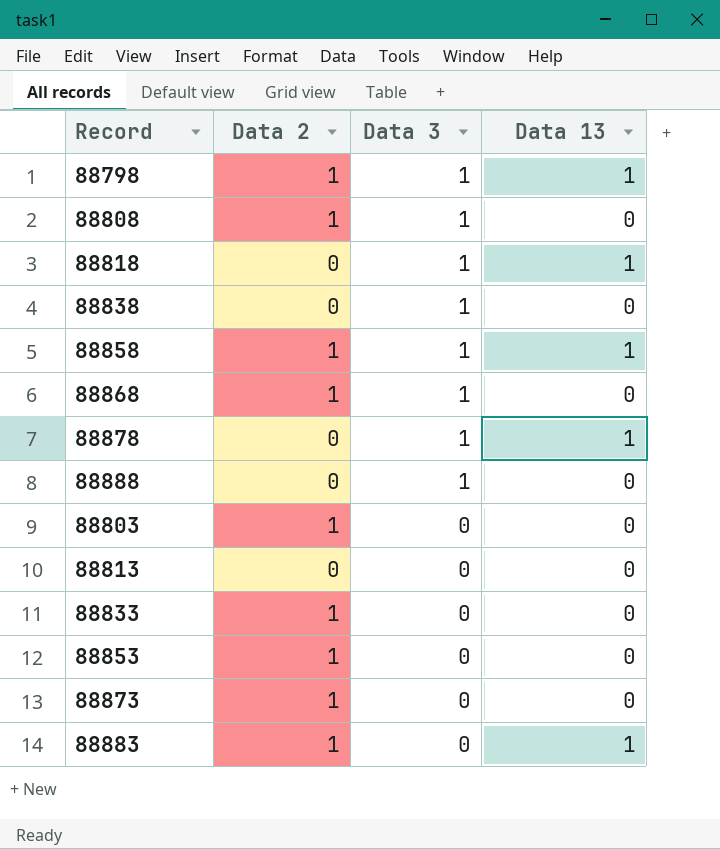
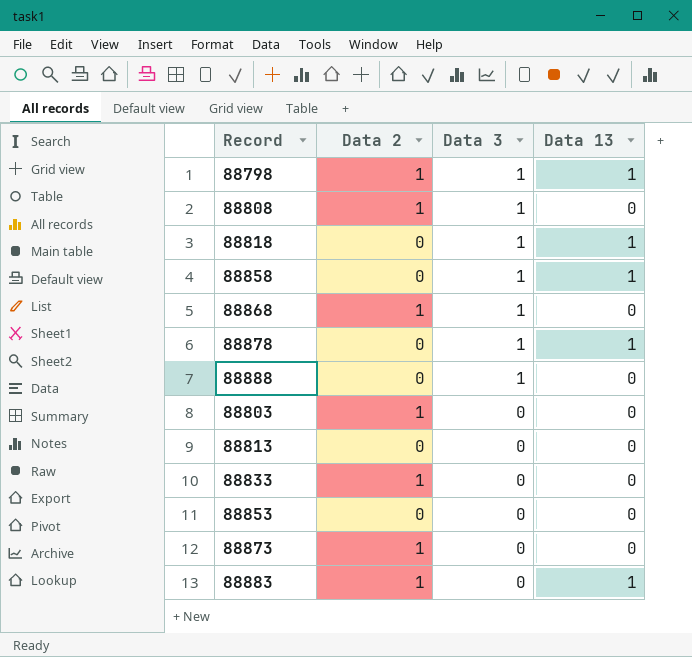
row 88838: 0 | 1 | 0 -> none
88858 | Data 2: 1 -> 0
88853 | Data 2: 1 -> 0

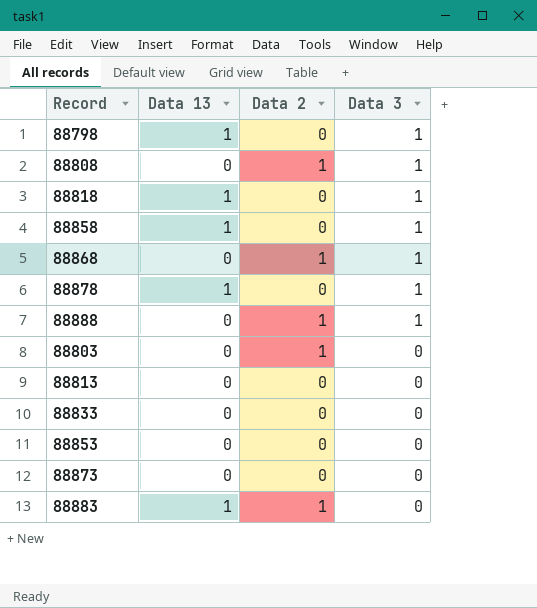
column Data 13 | position: 4 -> 2
88798 | Data 2: 1 -> 0
88888 | Data 2: 0 -> 1
88833 | Data 2: 1 -> 0
88873 | Data 2: 1 -> 0

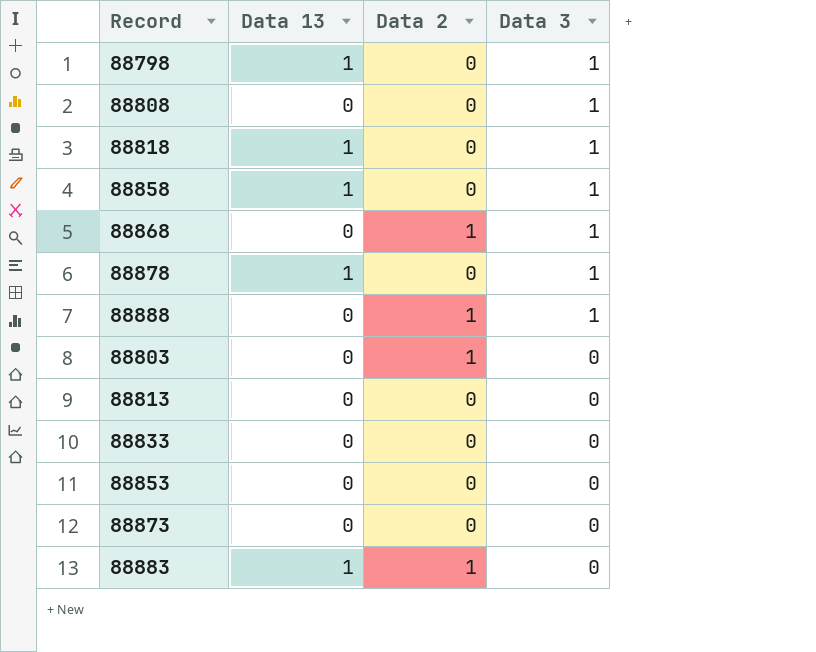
88808 | Data 2: 1 -> 0

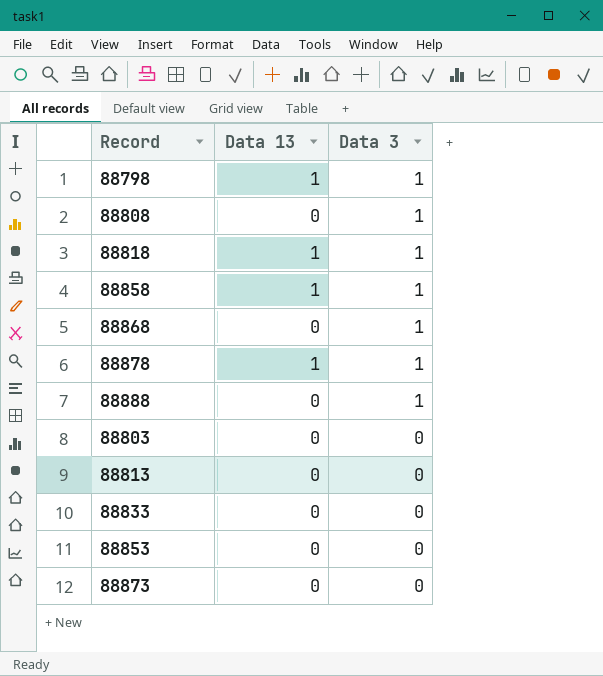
column Data 2 | position: 3 -> none
row 88883: 1 | 1 | 0 -> none

